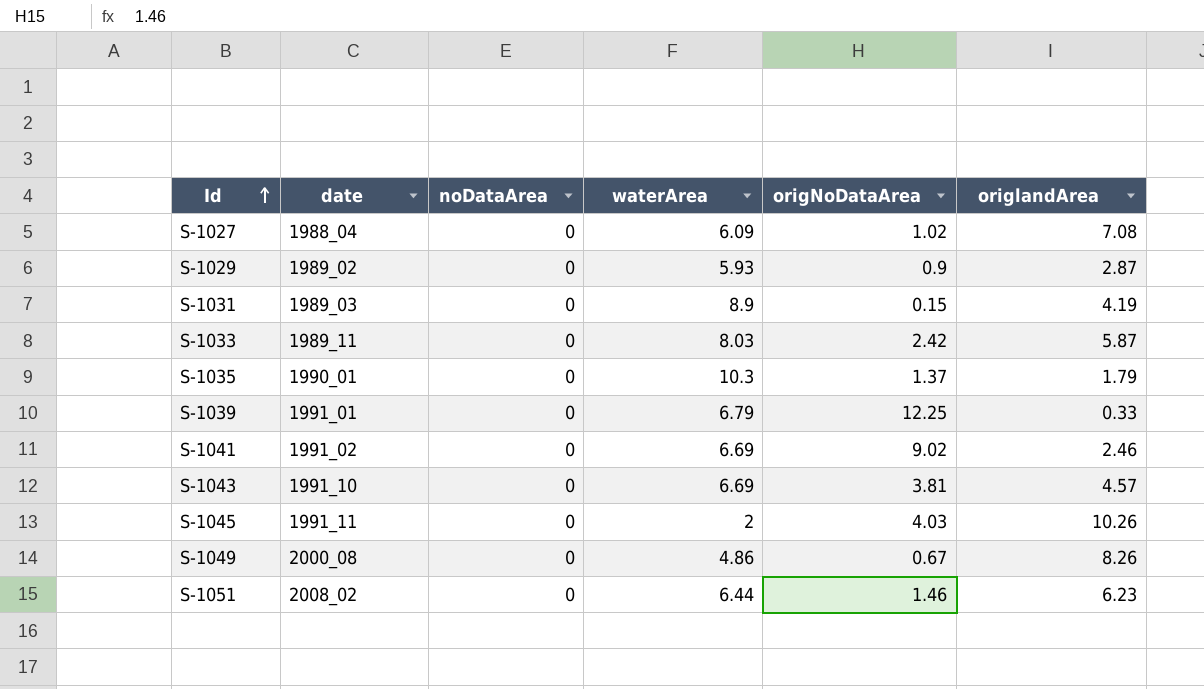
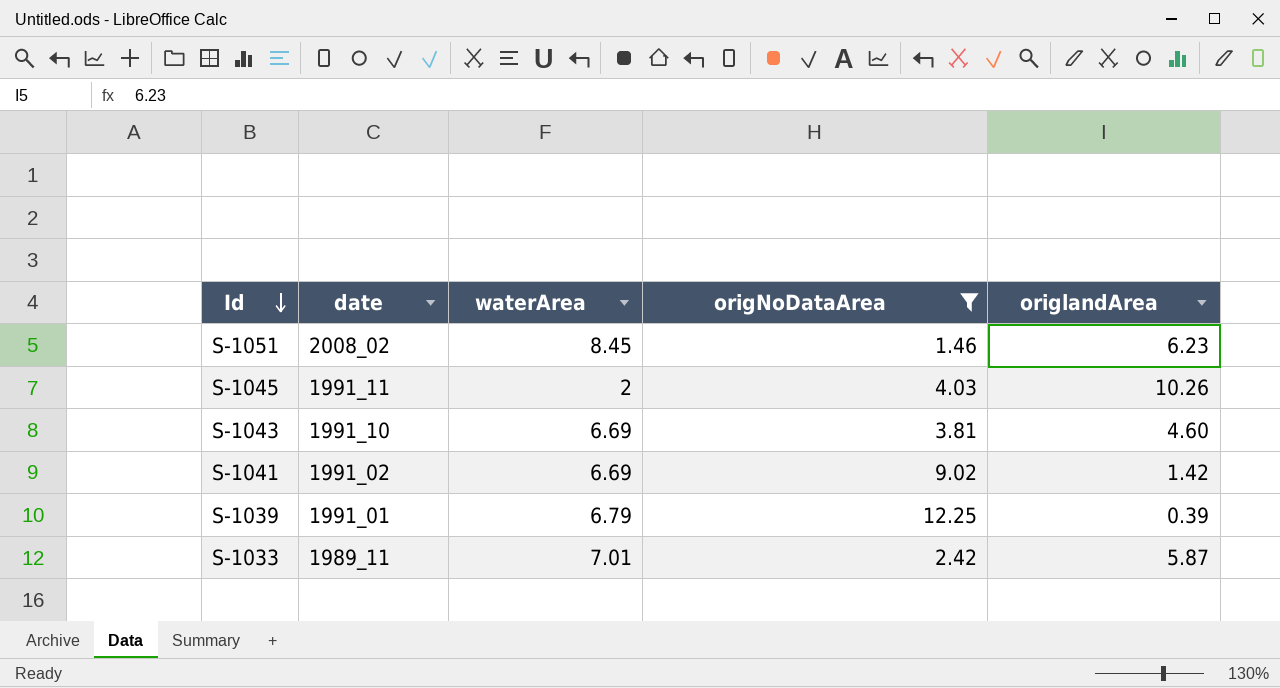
filter: none -> origNoDataArea >= 1.46
row order: Id ascending -> Id descending
column noDataArea | position: 3 -> none
S-1051 | waterArea: 6.44 -> 8.45
S-1043 | origlandArea: 4.57 -> 4.60
S-1041 | origlandArea: 2.46 -> 1.42
S-1039 | origlandArea: 0.33 -> 0.39
S-1033 | waterArea: 8.03 -> 7.01

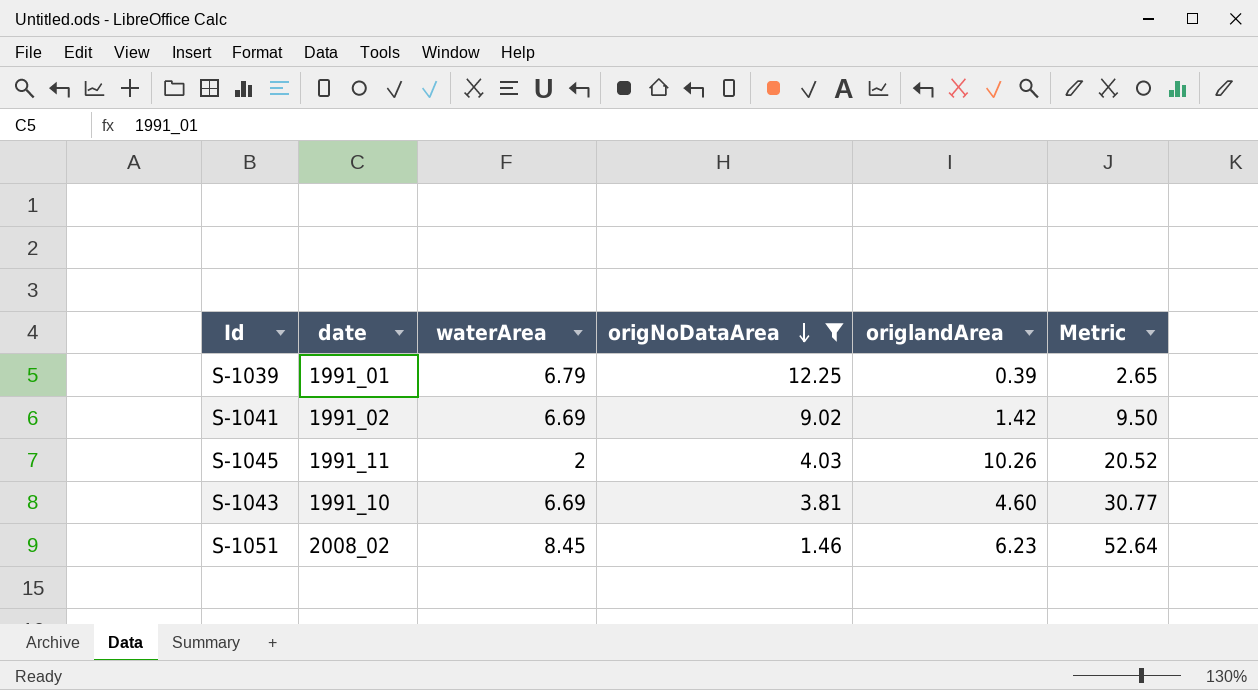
row order: Id descending -> origNoDataArea descending
column Metric | formula: none -> [waterArea] * [origlandArea]
row S-1033: 1989_11 | 7.01 | 2.42 | 5.87 -> none

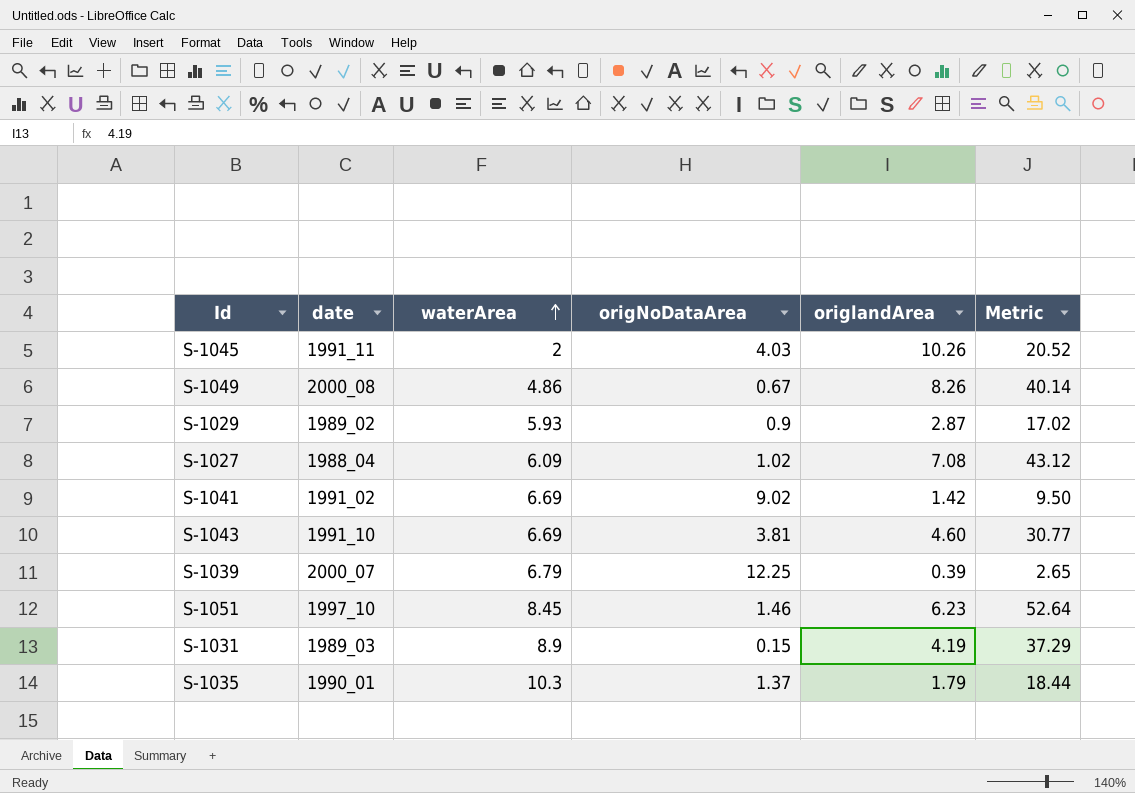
filter: origNoDataArea >= 1.46 -> none
row order: origNoDataArea descending -> waterArea ascending
S-1039 | date: 1991_01 -> 2000_07
S-1051 | date: 2008_02 -> 1997_10

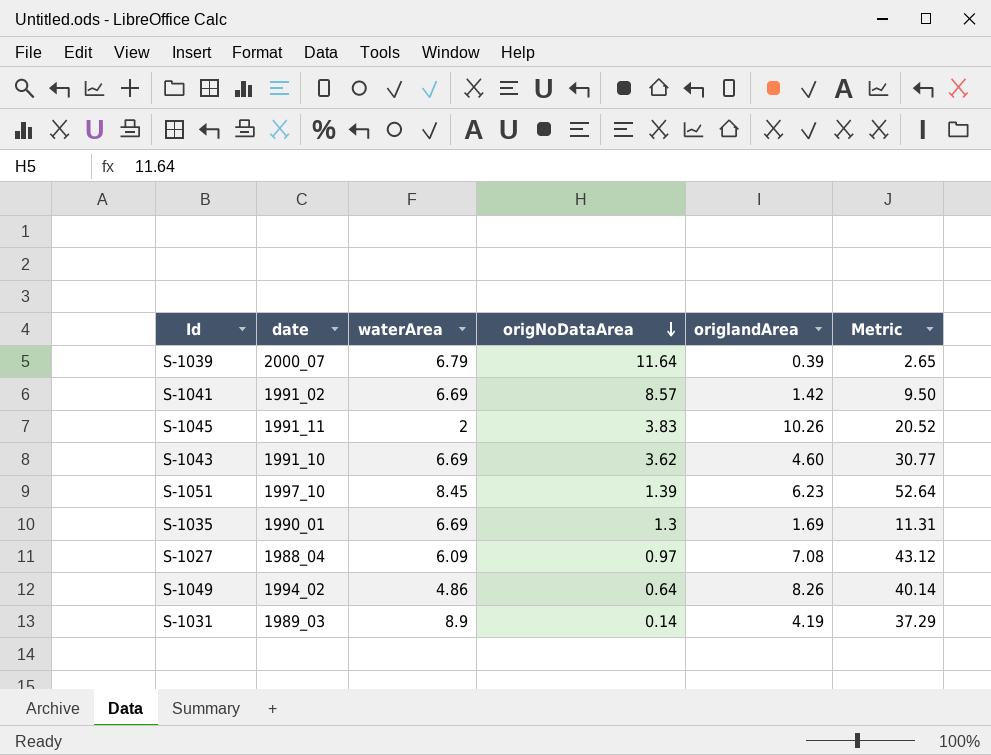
row order: waterArea ascending -> origNoDataArea descending
row S-1029: 1989_02 | 5.93 | 0.9 | 2.87 | 17.02 -> none
S-1039 | origNoDataArea: 12.25 -> 11.64
S-1041 | origNoDataArea: 9.02 -> 8.57
S-1045 | origNoDataArea: 4.03 -> 3.83
S-1043 | origNoDataArea: 3.81 -> 3.62
S-1051 | origNoDataArea: 1.46 -> 1.39
S-1035 | waterArea: 10.3 -> 6.69
S-1035 | origNoDataArea: 1.37 -> 1.3
S-1035 | origlandArea: 1.79 -> 1.69
S-1035 | Metric: 18.44 -> 11.31
S-1027 | origNoDataArea: 1.02 -> 0.97
S-1049 | date: 2000_08 -> 1994_02
S-1049 | origNoDataArea: 0.67 -> 0.64
S-1031 | origNoDataArea: 0.15 -> 0.14

